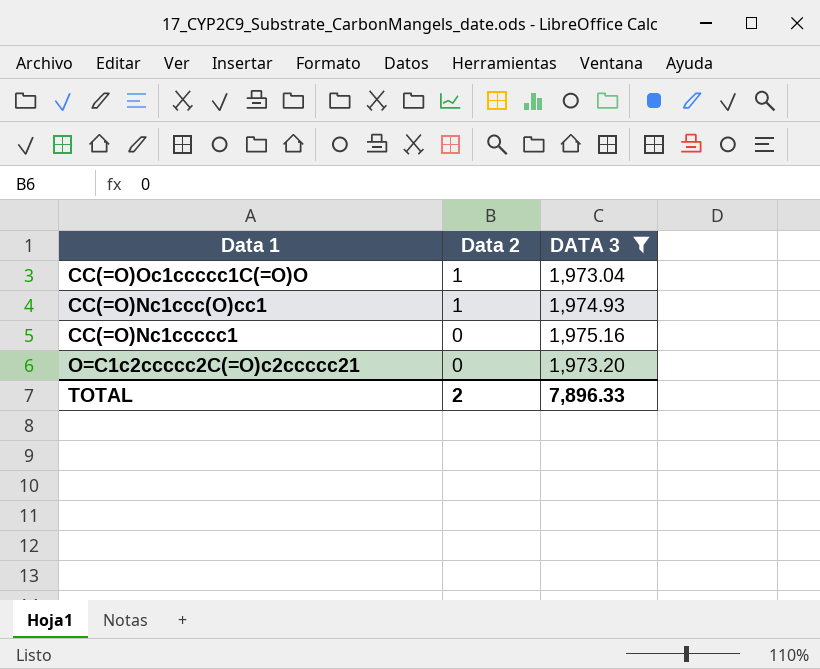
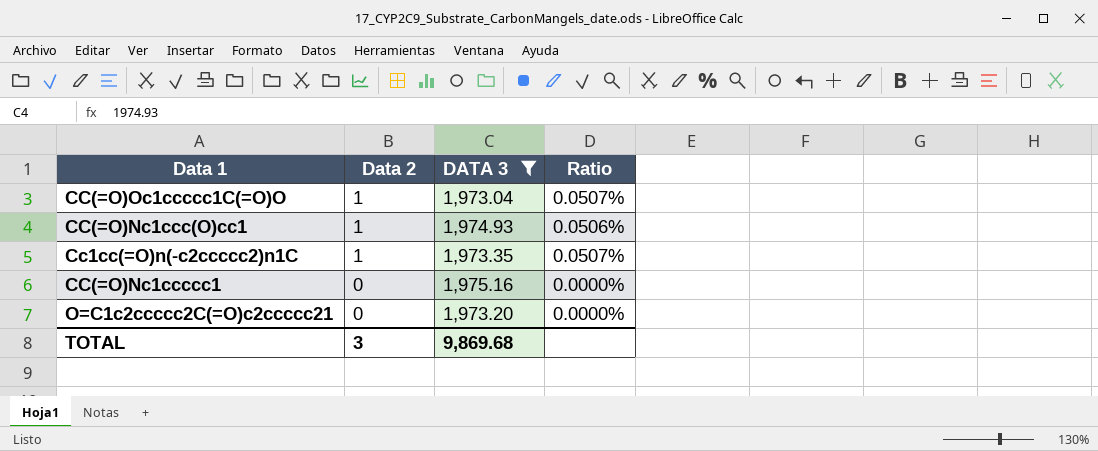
column Ratio | formula: none -> [Data 2] / [DATA 3]
row Cc1cc(=O)n(-c2ccccc2)n1C: none -> 1 | 1,973.35 | 0.0507%
TOTAL | Data 2: 2 -> 3
TOTAL | DATA 3: 7,896.33 -> 9,869.68

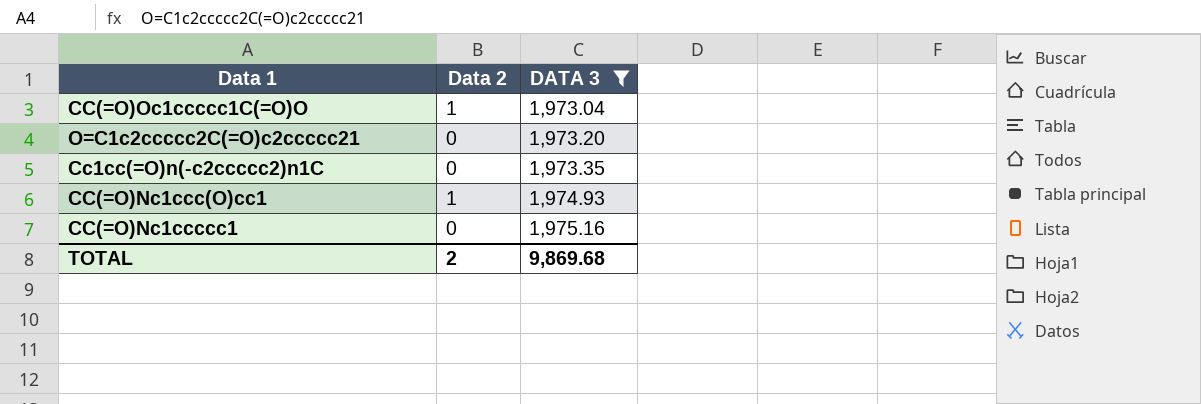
row order: Data 2 descending -> DATA 3 ascending
column Ratio | formula: [Data 2] / [DATA 3] -> none
Cc1cc(=O)n(-c2ccccc2)n1C | Data 2: 1 -> 0
TOTAL | Data 2: 3 -> 2

